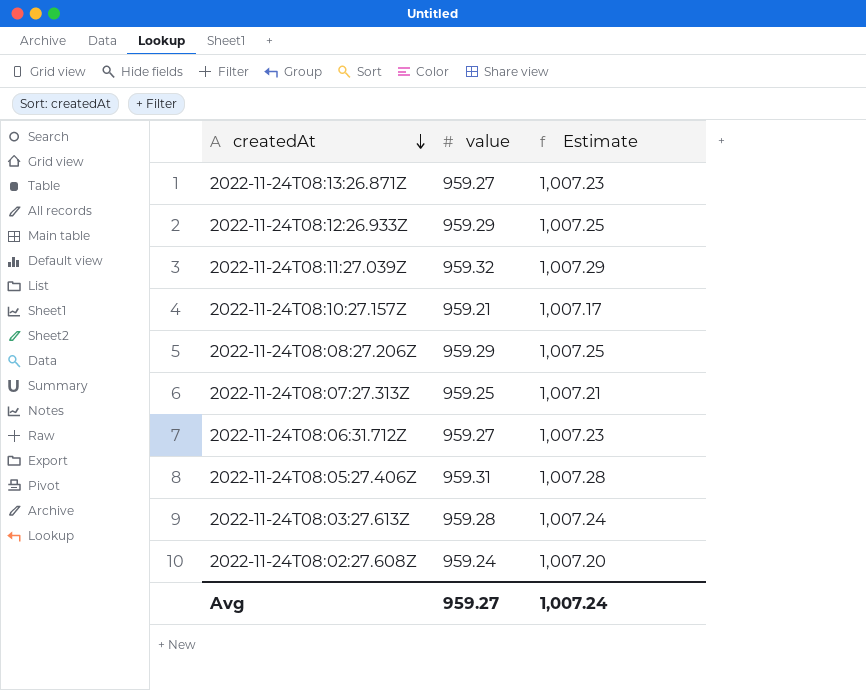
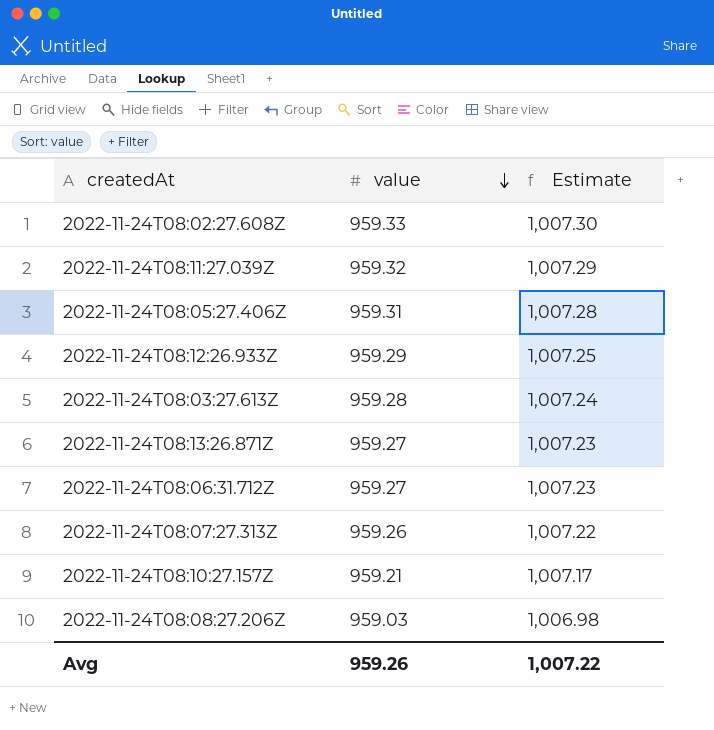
row order: createdAt descending -> value descending
2022-11-24T08:02:27.608Z | value: 959.24 -> 959.33
2022-11-24T08:02:27.608Z | Estimate: 1,007.20 -> 1,007.30
2022-11-24T08:07:27.313Z | value: 959.25 -> 959.26
2022-11-24T08:07:27.313Z | Estimate: 1,007.21 -> 1,007.22
2022-11-24T08:08:27.206Z | value: 959.29 -> 959.03
2022-11-24T08:08:27.206Z | Estimate: 1,007.25 -> 1,006.98
Avg | value: 959.27 -> 959.26
Avg | Estimate: 1,007.24 -> 1,007.22

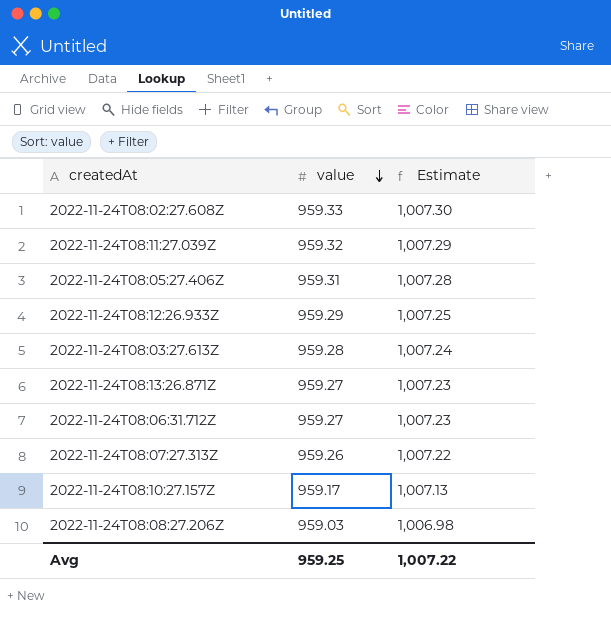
2022-11-24T08:10:27.157Z | value: 959.21 -> 959.17
2022-11-24T08:10:27.157Z | Estimate: 1,007.17 -> 1,007.13
Avg | value: 959.26 -> 959.25

